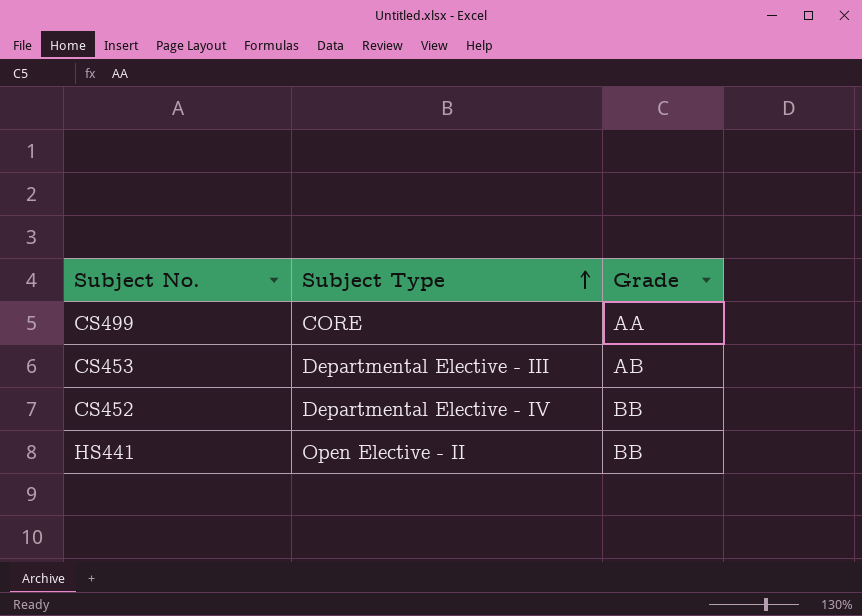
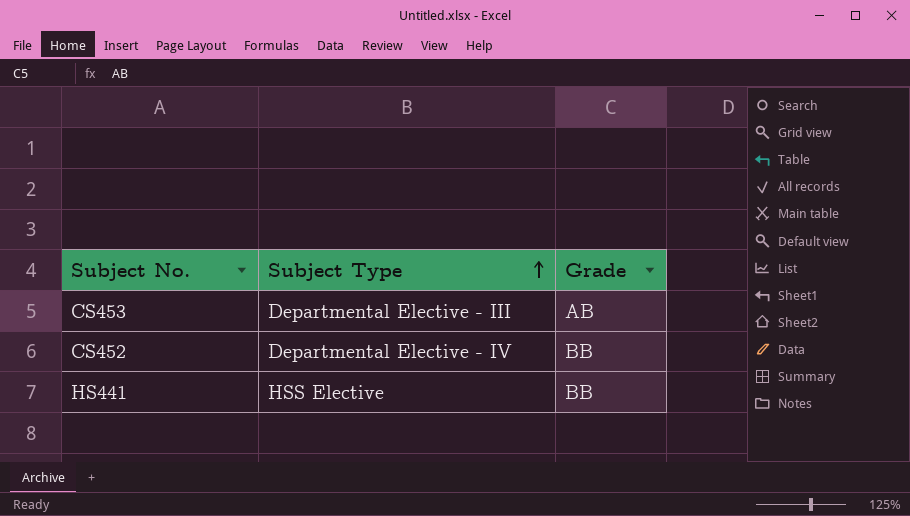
row CS499: CORE | AA -> none
HS441 | Subject Type: Open Elective - II -> HSS Elective

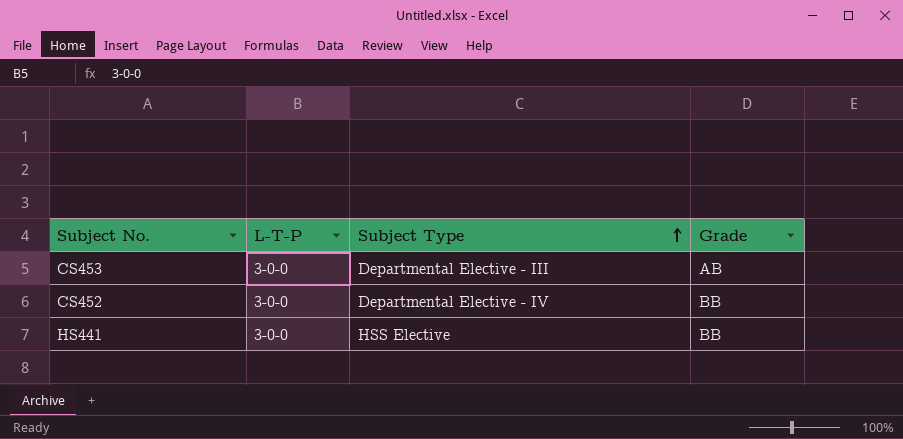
column L-T-P | position: none -> 2

